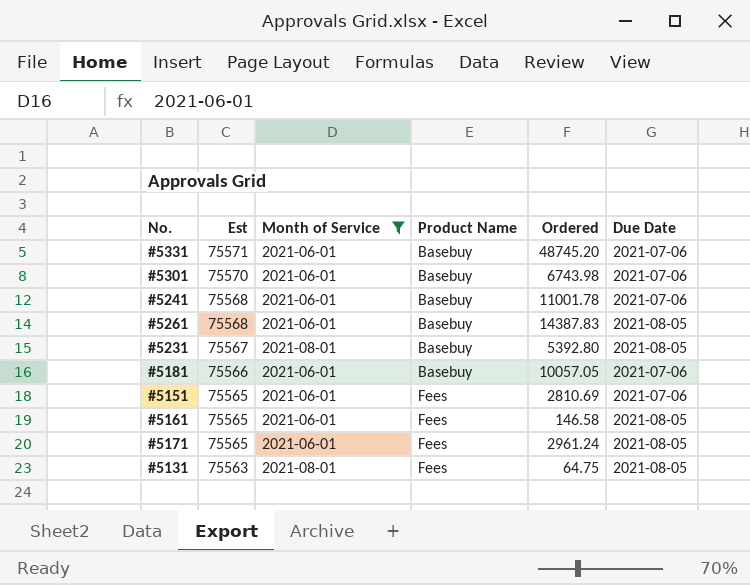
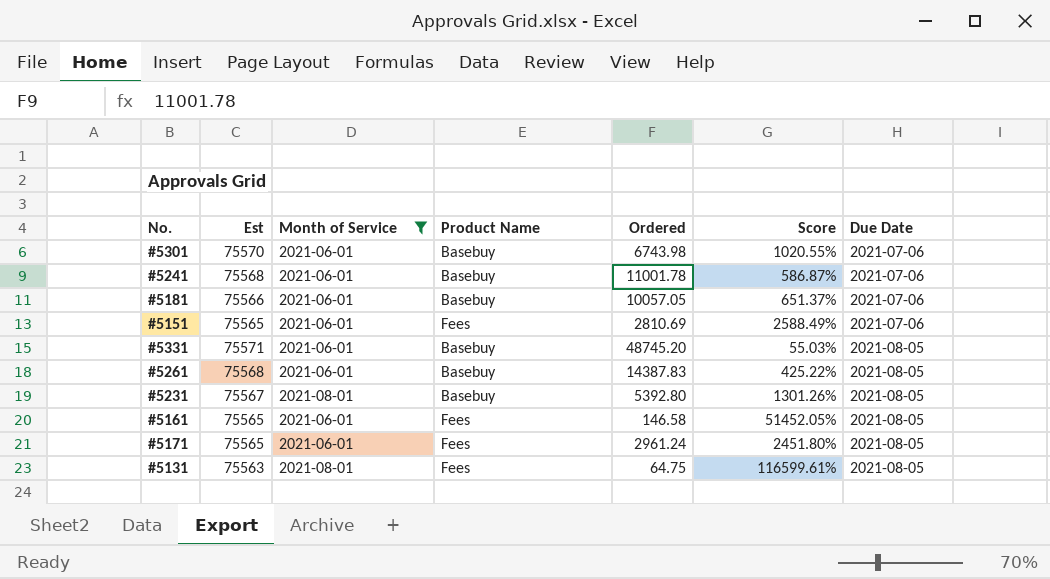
row order: Est descending -> Due Date ascending
column Score | formula: none -> ([Est] - [Ordered]) / [Ordered]
#5331 | Due Date: 2021-07-06 -> 2021-08-05

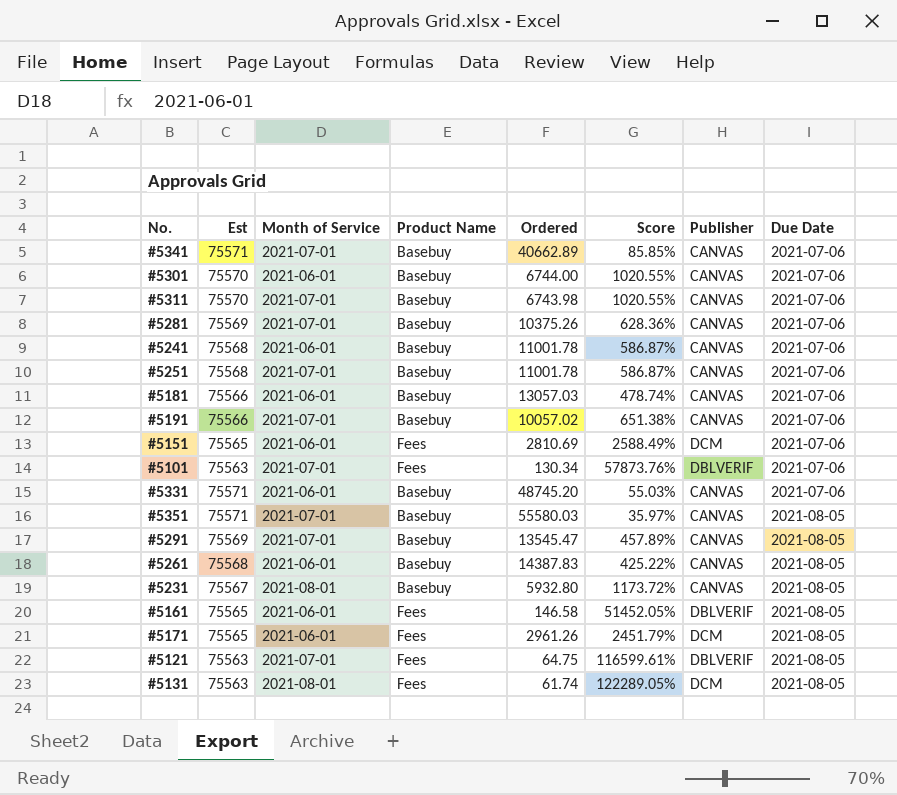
filter: Month of Service != 2021-07-01 -> none
column Publisher | position: none -> 7
#5301 | Ordered: 6743.98 -> 6744.00
#5181 | Ordered: 10057.05 -> 13057.03
#5181 | Score: 651.37% -> 478.74%
#5331 | Due Date: 2021-08-05 -> 2021-07-06
#5231 | Ordered: 5392.80 -> 5932.80
#5231 | Score: 1301.26% -> 1173.72%
#5171 | Ordered: 2961.24 -> 2961.26
#5171 | Score: 2451.80% -> 2451.79%
#5131 | Ordered: 64.75 -> 61.74
#5131 | Score: 116599.61% -> 122289.05%

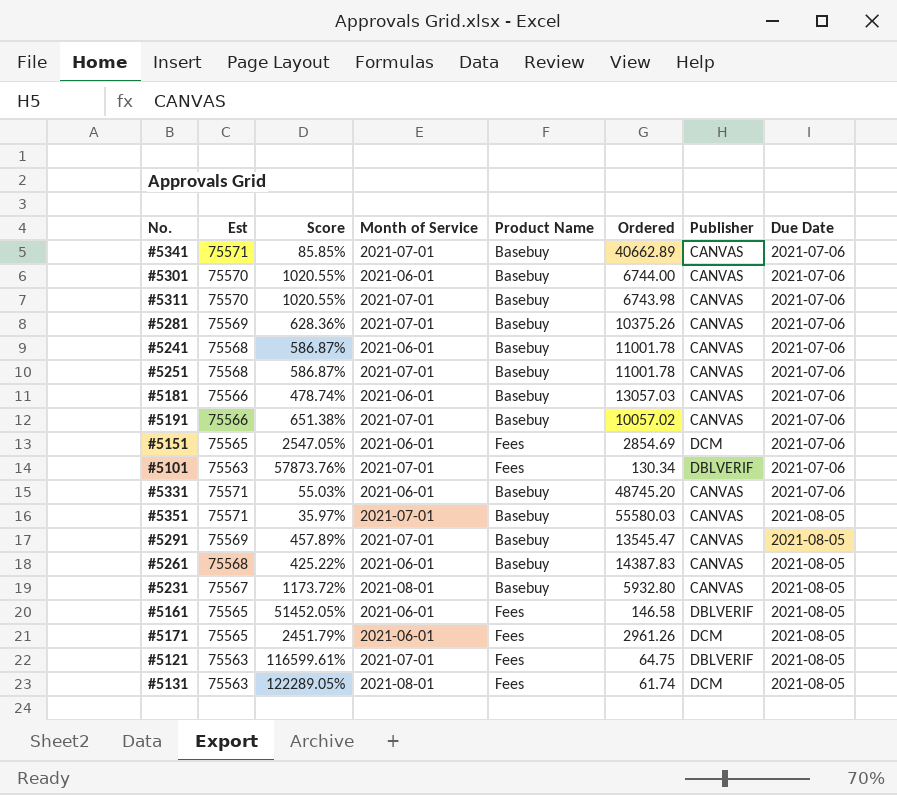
column Score | position: 6 -> 3
#5151 | Score: 2588.49% -> 2547.05%
#5151 | Ordered: 2810.69 -> 2854.69

